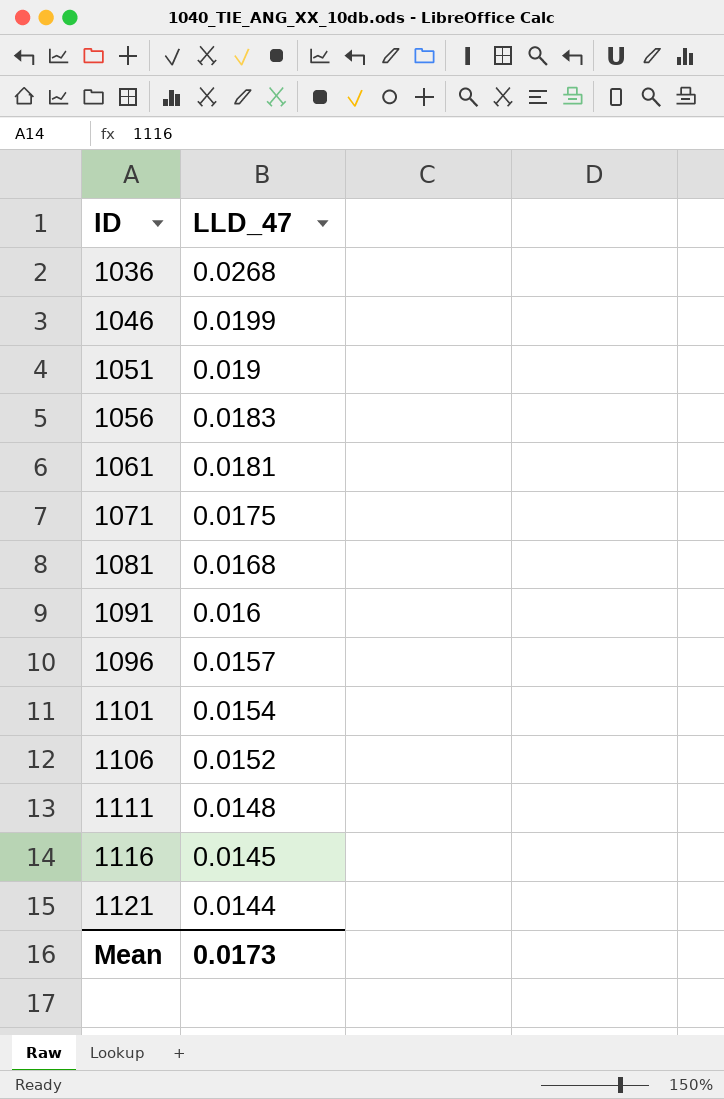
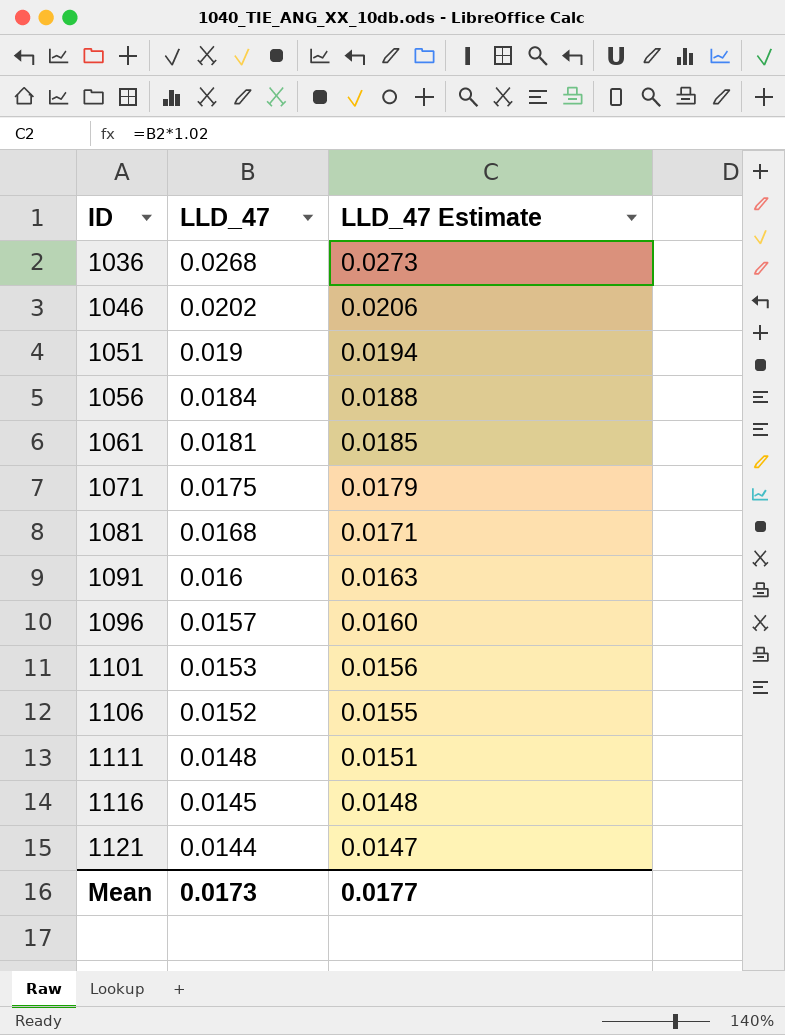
column LLD_47 Estimate | formula: none -> [LLD_47] * 1.02
1046 | LLD_47: 0.0199 -> 0.0202
1056 | LLD_47: 0.0183 -> 0.0184
1101 | LLD_47: 0.0154 -> 0.0153

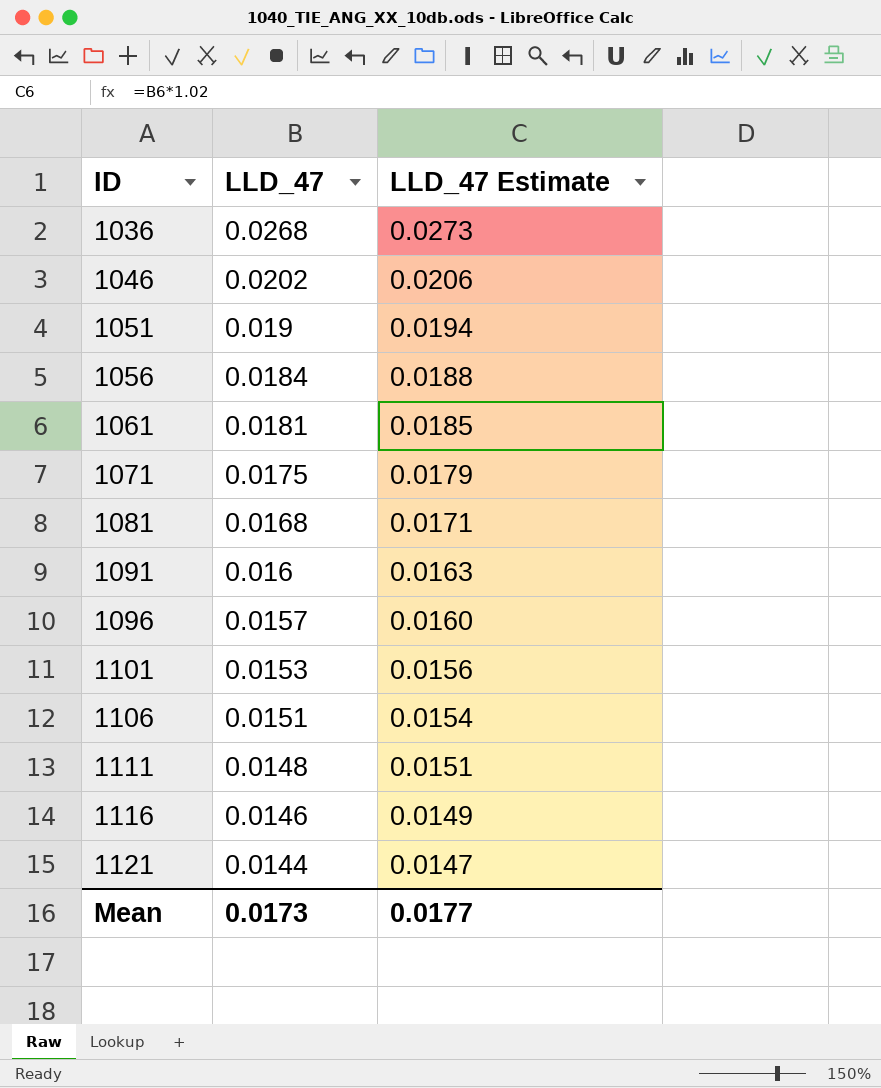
1106 | LLD_47: 0.0152 -> 0.0151
1106 | LLD_47 Estimate: 0.0155 -> 0.0154
1116 | LLD_47: 0.0145 -> 0.0146
1116 | LLD_47 Estimate: 0.0148 -> 0.0149

